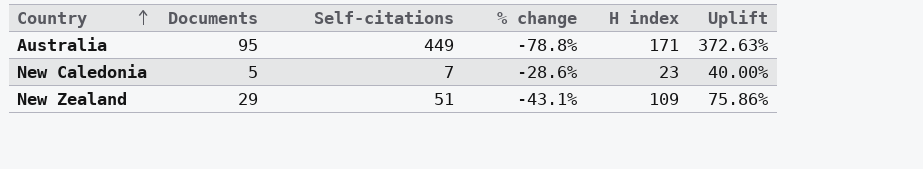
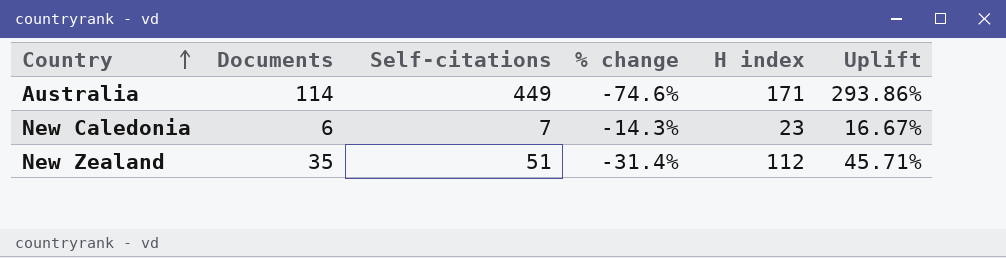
Australia | Documents: 95 -> 114
Australia | % change: -78.8% -> -74.6%
Australia | Uplift: 372.63% -> 293.86%
New Caledonia | Documents: 5 -> 6
New Caledonia | % change: -28.6% -> -14.3%
New Caledonia | Uplift: 40.00% -> 16.67%
New Zealand | Documents: 29 -> 35
New Zealand | % change: -43.1% -> -31.4%
New Zealand | H index: 109 -> 112
New Zealand | Uplift: 75.86% -> 45.71%

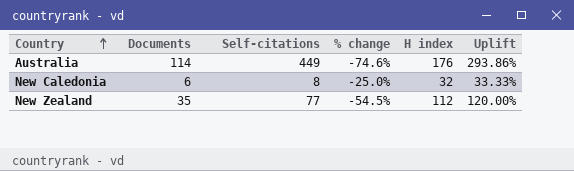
Australia | H index: 171 -> 176
New Caledonia | Self-citations: 7 -> 8
New Caledonia | % change: -14.3% -> -25.0%
New Caledonia | H index: 23 -> 32
New Caledonia | Uplift: 16.67% -> 33.33%
New Zealand | Self-citations: 51 -> 77
New Zealand | % change: -31.4% -> -54.5%
New Zealand | Uplift: 45.71% -> 120.00%

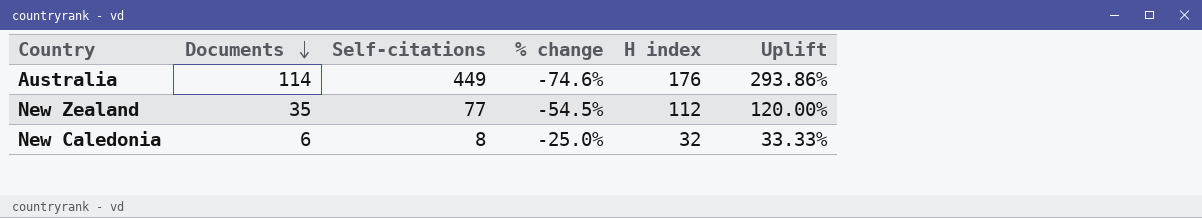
row order: Country ascending -> Documents descending

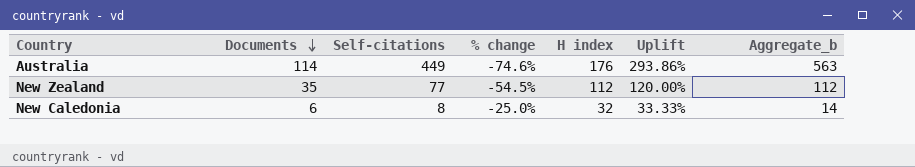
column Aggregate_b | formula: none -> [Documents] + [Self-citations]

